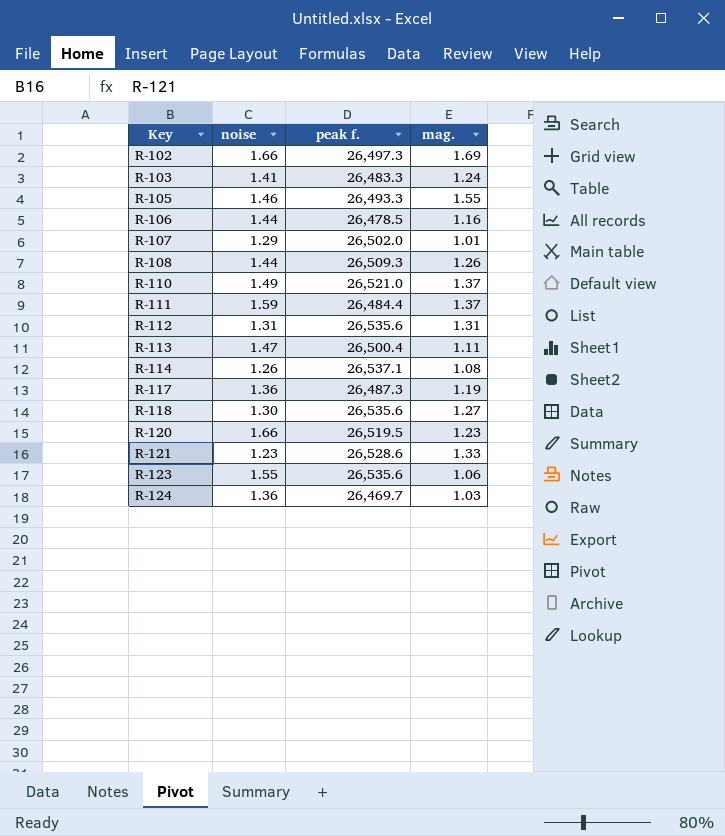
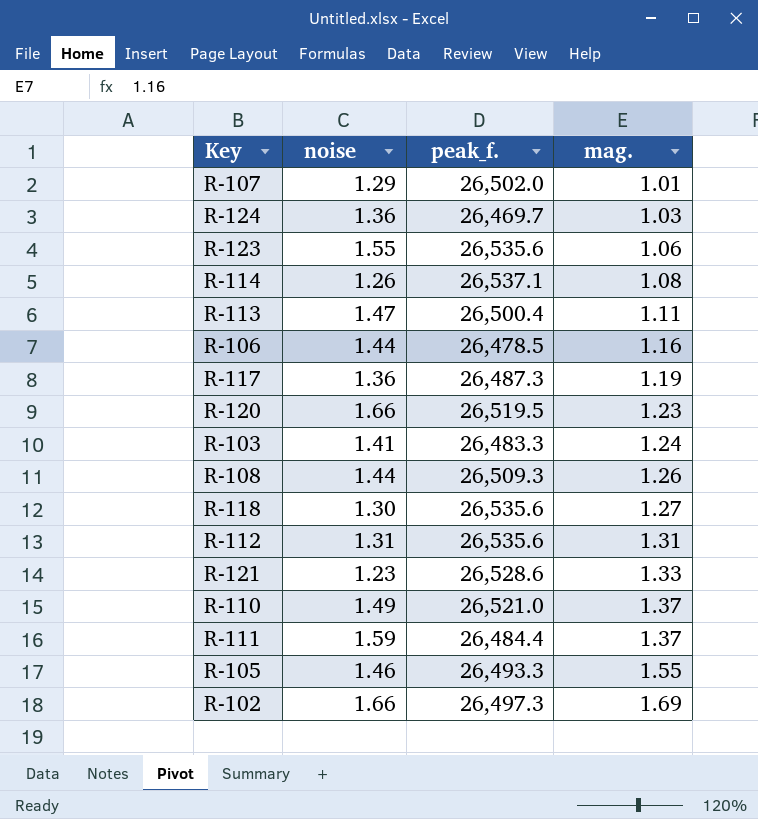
row order: Key ascending -> mag. ascending
column name: peak f. -> peak_f.

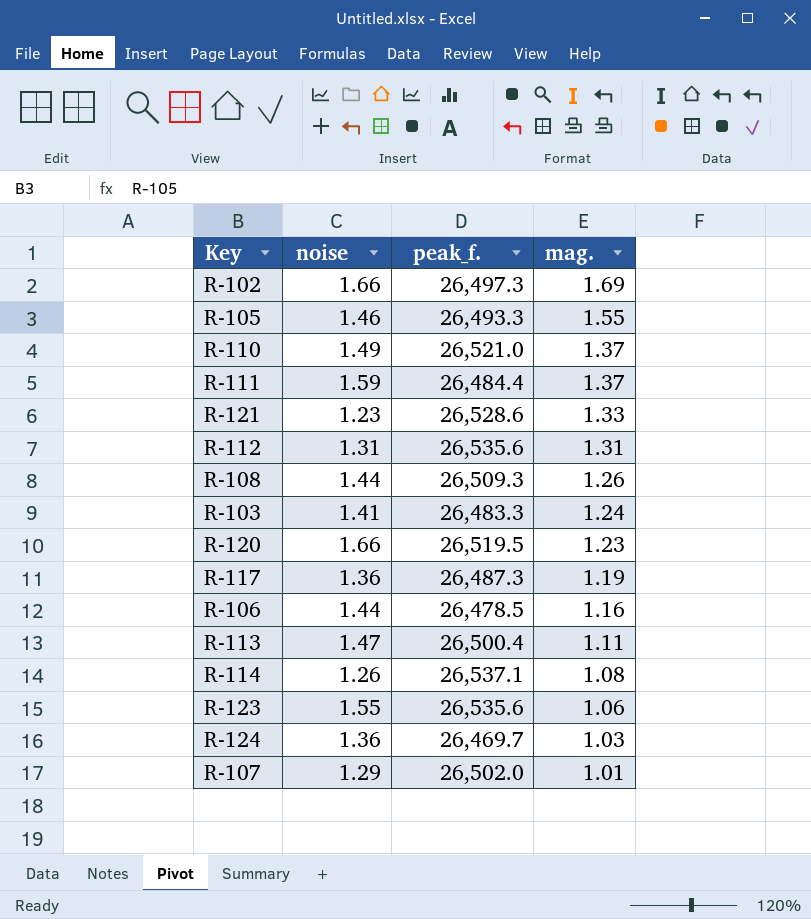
row order: mag. ascending -> mag. descending
row R-118: 1.30 | 26,535.6 | 1.27 -> none

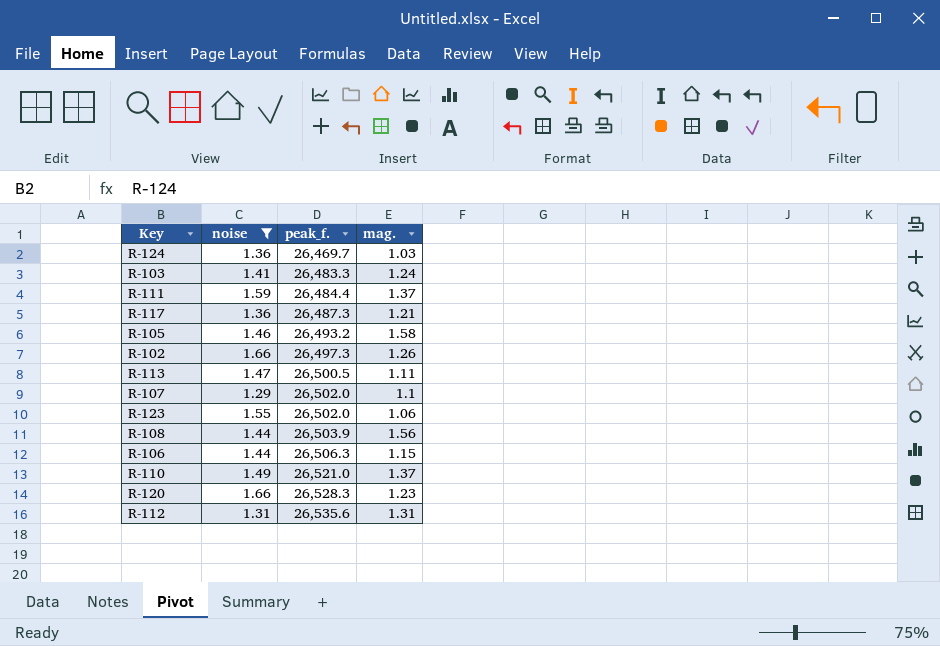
filter: none -> noise >= 1.29
row order: mag. descending -> peak_f. ascending
R-117 | mag.: 1.19 -> 1.21
R-105 | peak_f.: 26,493.3 -> 26,493.2
R-105 | mag.: 1.55 -> 1.58
R-102 | mag.: 1.69 -> 1.26
R-113 | peak_f.: 26,500.4 -> 26,500.5
R-107 | mag.: 1.01 -> 1.1
R-123 | peak_f.: 26,535.6 -> 26,502.0
R-108 | peak_f.: 26,509.3 -> 26,503.9
R-108 | mag.: 1.26 -> 1.56
R-106 | peak_f.: 26,478.5 -> 26,506.3
R-106 | mag.: 1.16 -> 1.15
R-120 | peak_f.: 26,519.5 -> 26,528.3

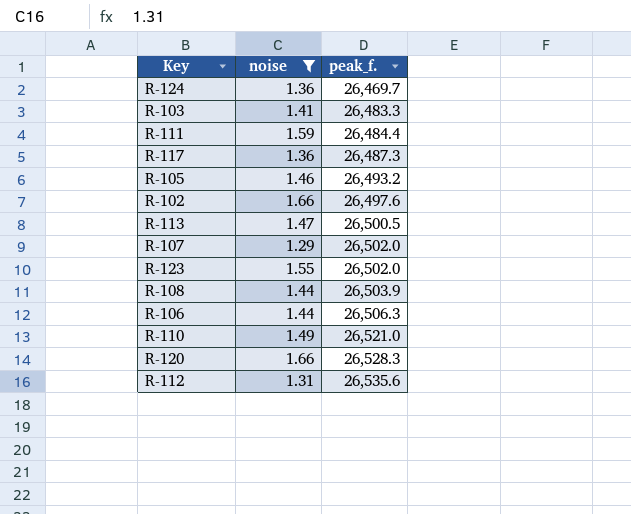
column mag. | position: 4 -> none
R-102 | peak_f.: 26,497.3 -> 26,497.6

